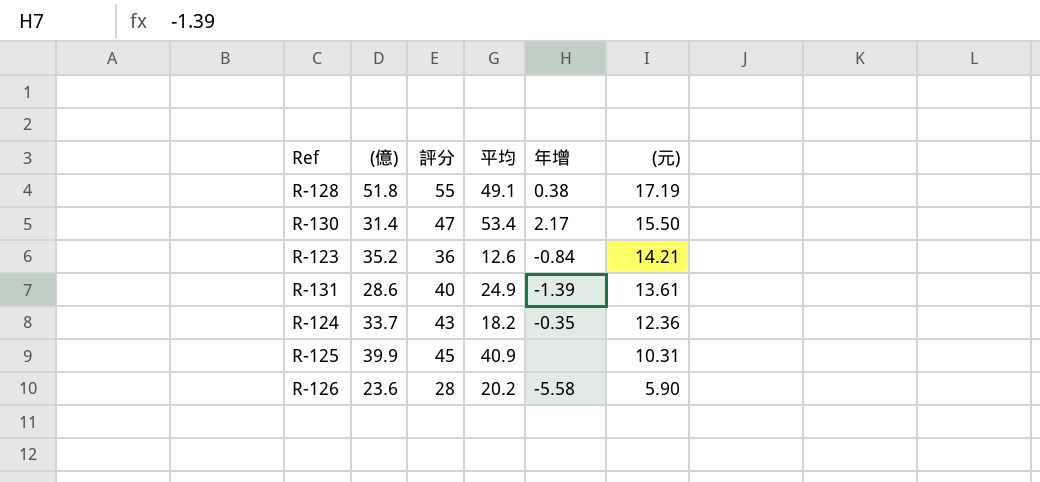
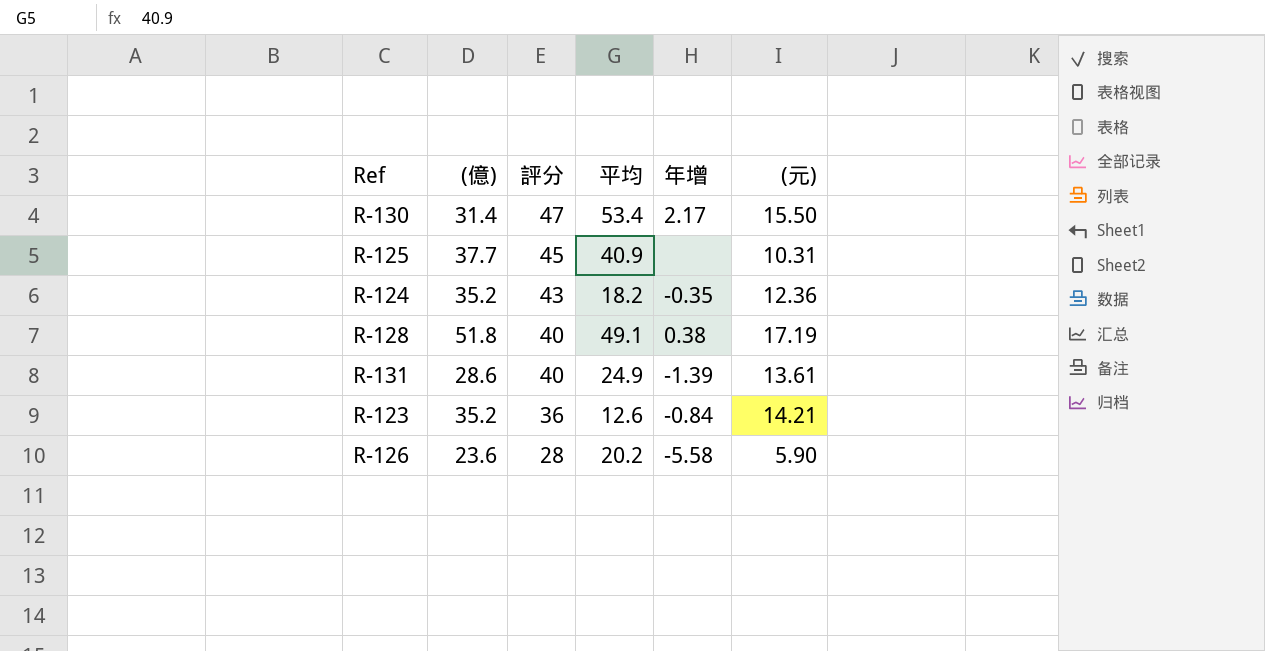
row order: (元) descending -> 評分 descending
R-125 | (億): 39.9 -> 37.7
R-124 | (億): 33.7 -> 35.2
R-128 | 評分: 55 -> 40

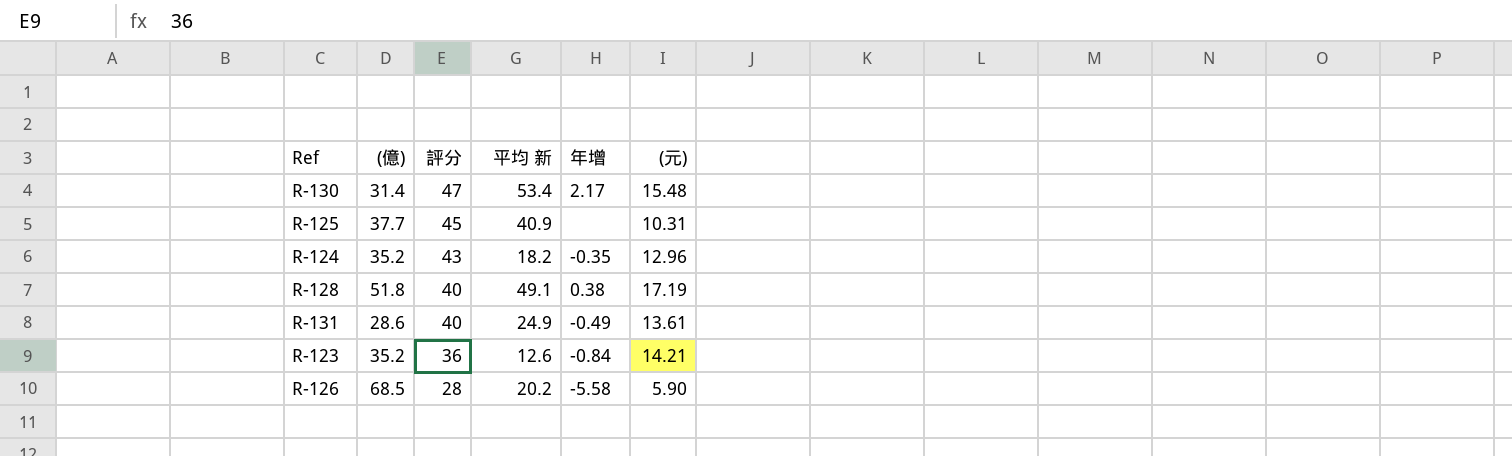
column name: 平均 -> 平均 新
R-130 | (元): 15.50 -> 15.48
R-124 | (元): 12.36 -> 12.96
R-131 | 年增: -1.39 -> -0.49
R-126 | (億): 23.6 -> 68.5

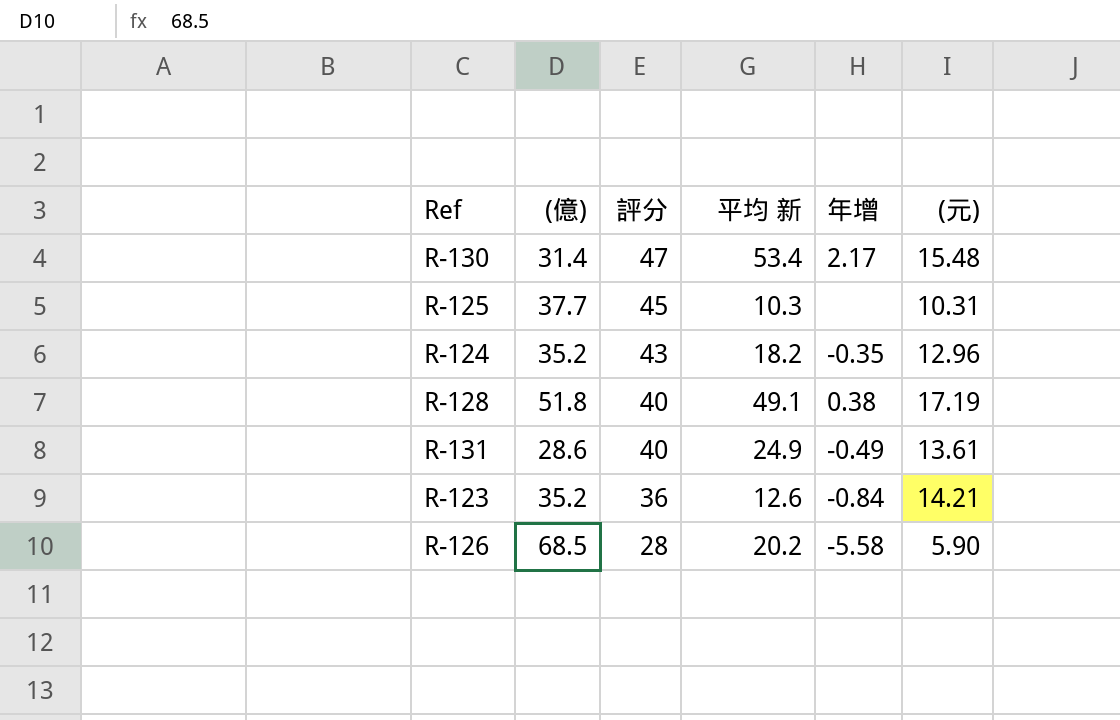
R-125 | 平均 新: 40.9 -> 10.3

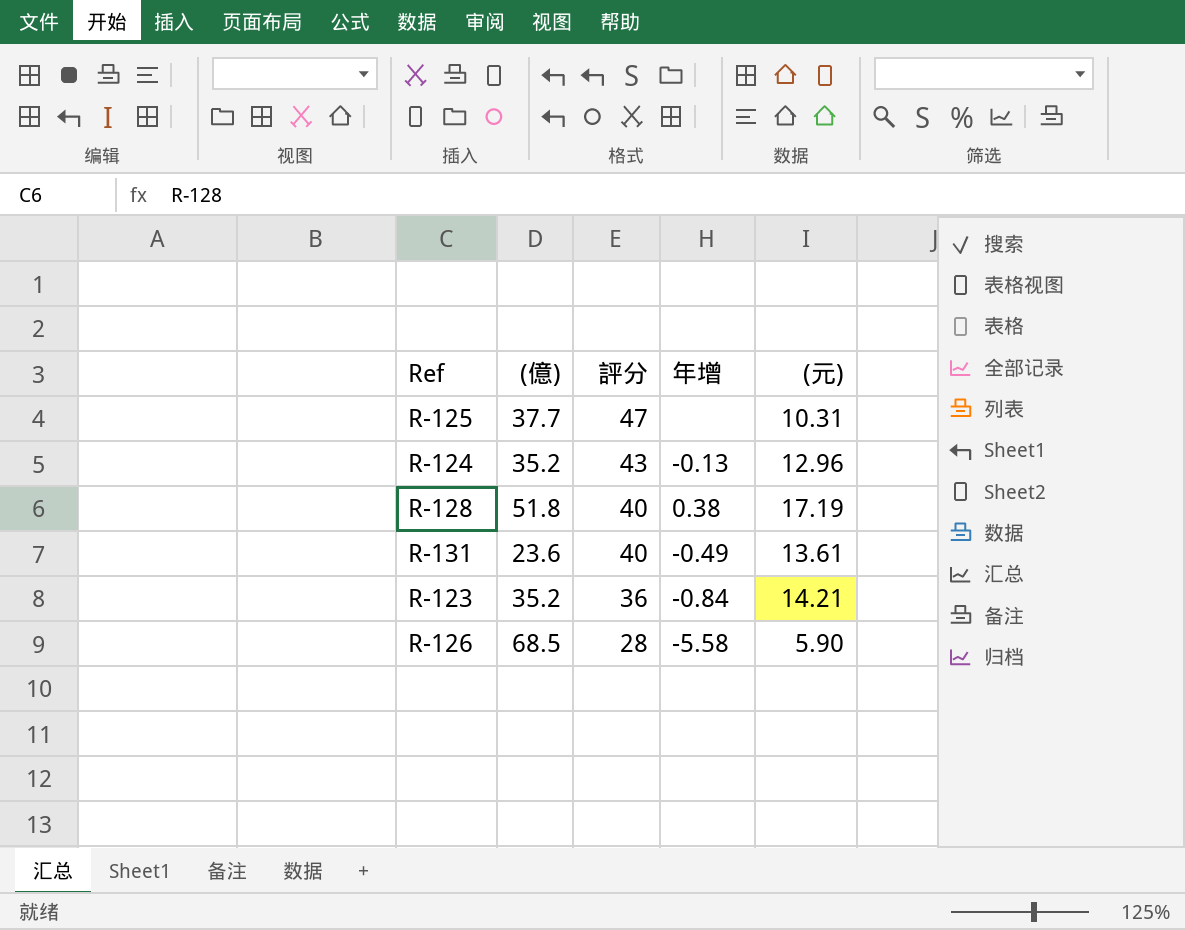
column 平均 新 | position: 4 -> none
row R-130: 31.4 | 47 | 53.4 | 2.17 | 15.48 -> none
R-125 | 評分: 45 -> 47
R-124 | 年增: -0.35 -> -0.13
R-131 | (億): 28.6 -> 23.6

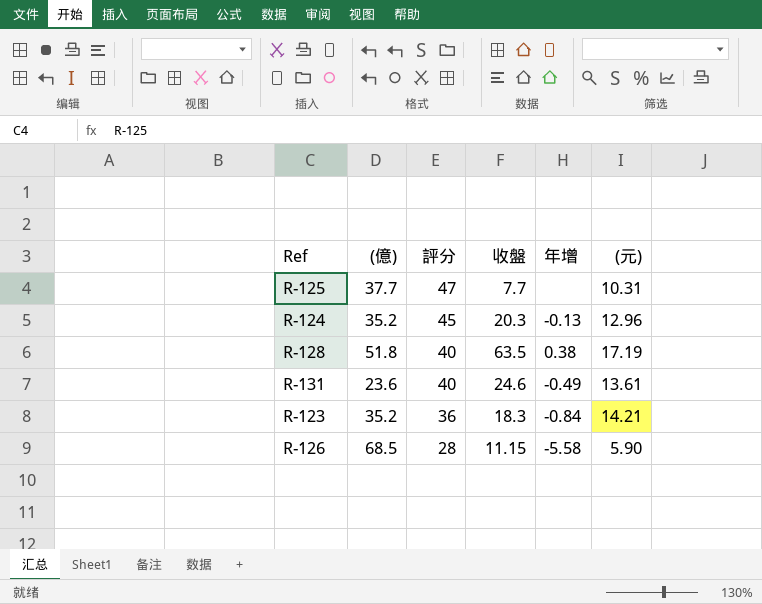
column 收盤 | position: none -> 4
R-124 | 評分: 43 -> 45

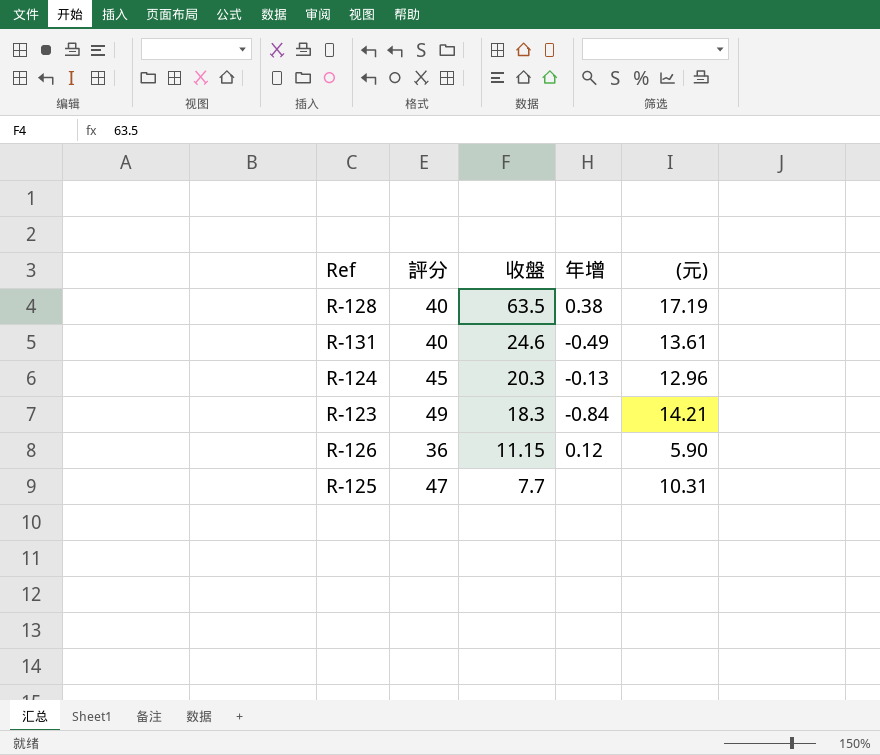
row order: 評分 descending -> 收盤 descending
column (億) | position: 2 -> none
R-123 | 評分: 36 -> 49
R-126 | 評分: 28 -> 36
R-126 | 年增: -5.58 -> 0.12

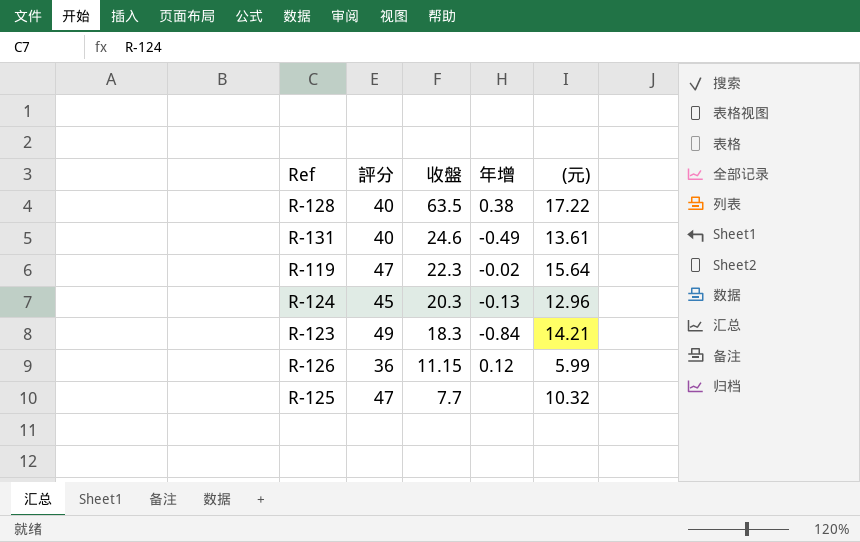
R-128 | (元): 17.19 -> 17.22
row R-119: none -> 47 | 22.3 | -0.02 | 15.64
R-126 | (元): 5.90 -> 5.99
R-125 | (元): 10.31 -> 10.32

